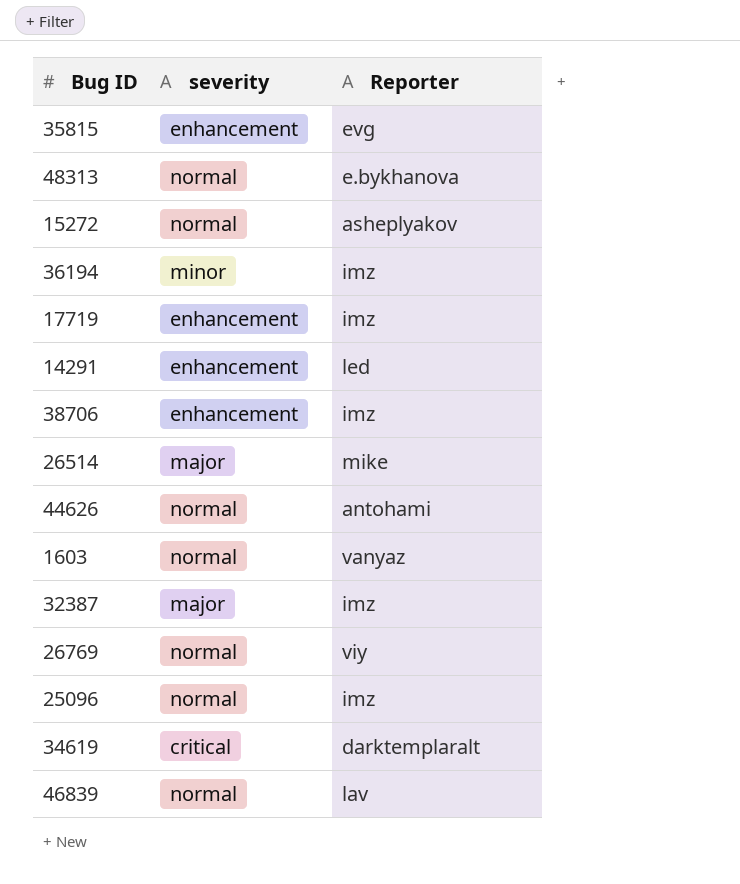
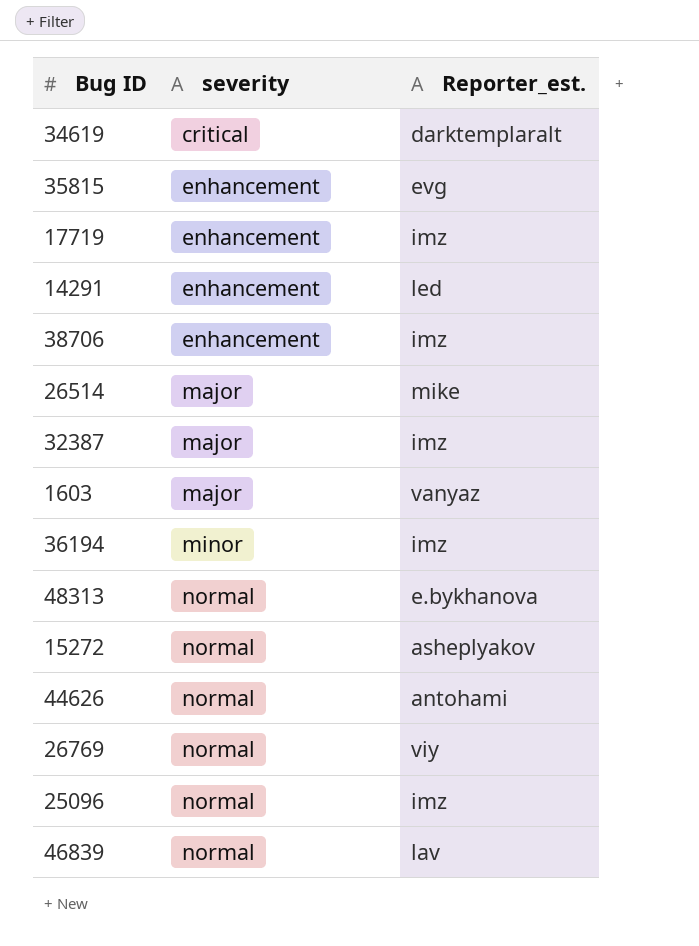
row order: none -> severity ascending
column name: Reporter -> Reporter_est.
1603 | severity: normal -> major

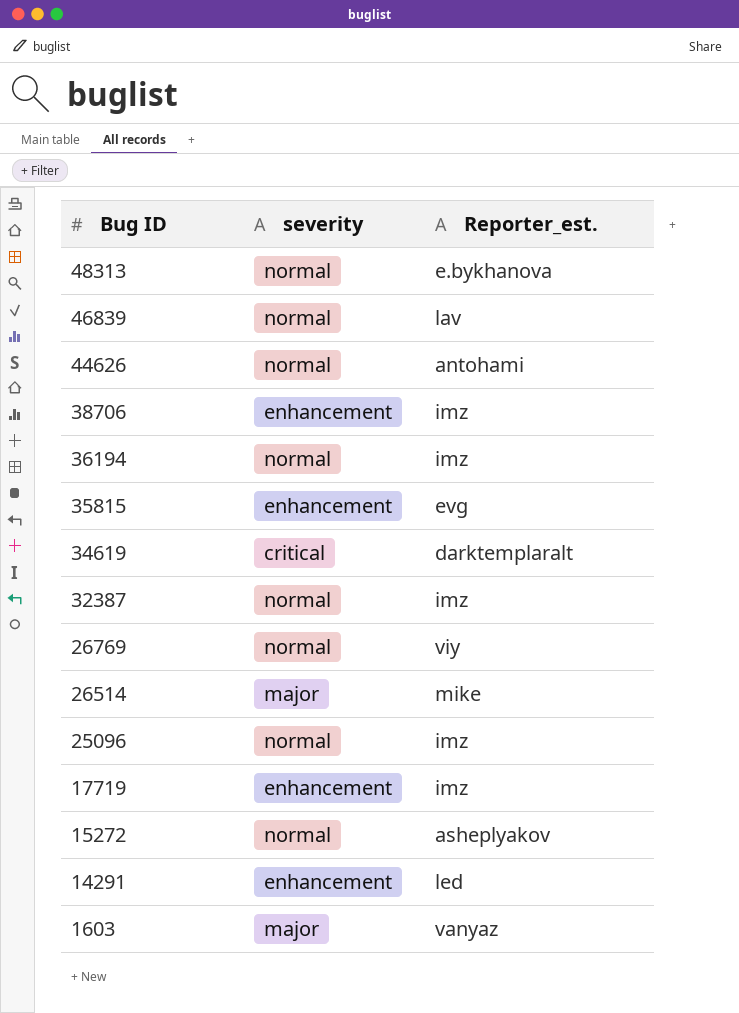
row order: severity ascending -> Bug ID descending
36194 | severity: minor -> normal
32387 | severity: major -> normal

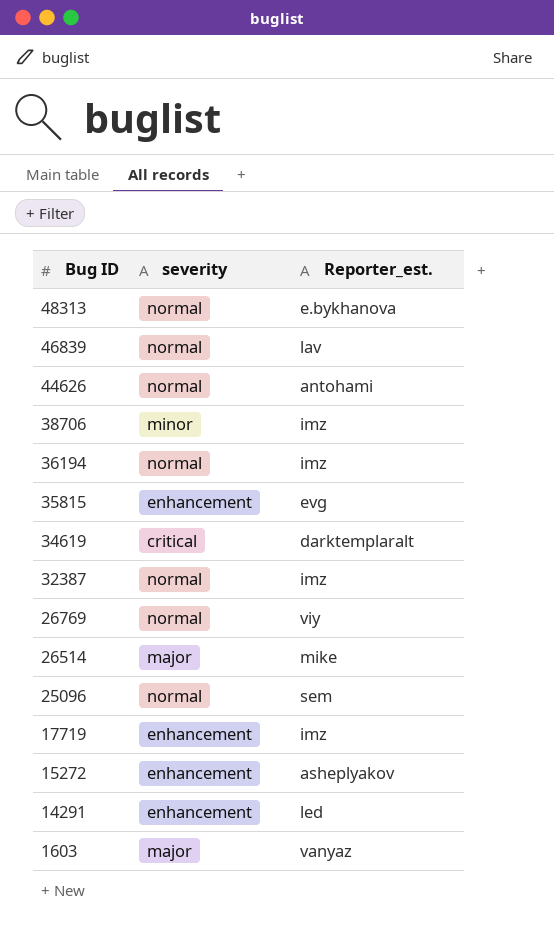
38706 | severity: enhancement -> minor
25096 | Reporter_est.: imz -> sem
15272 | severity: normal -> enhancement

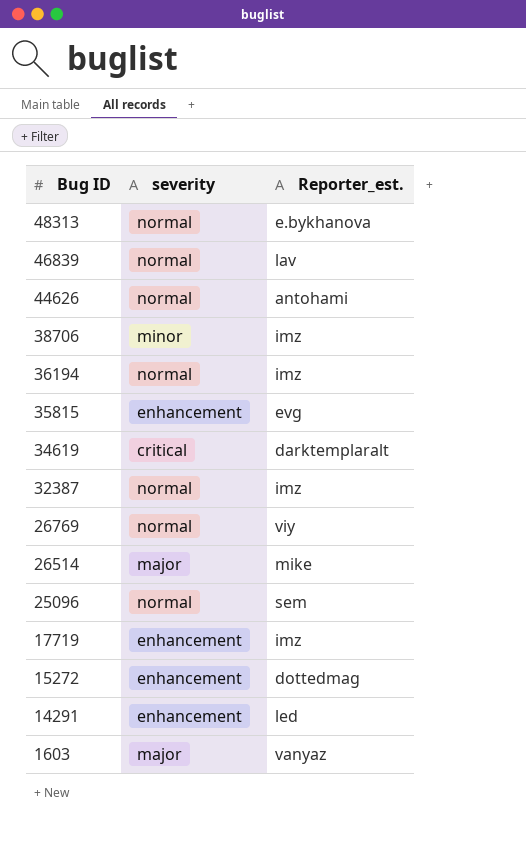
15272 | Reporter_est.: asheplyakov -> dottedmag

